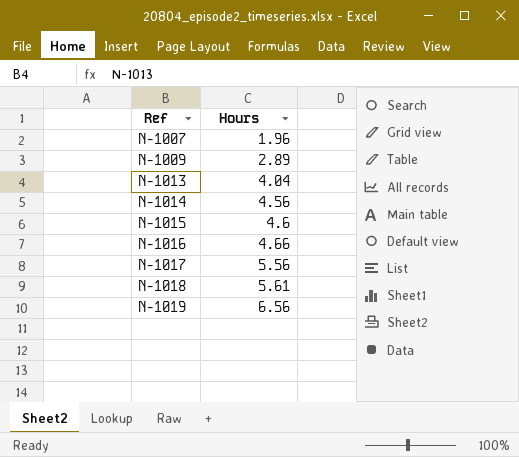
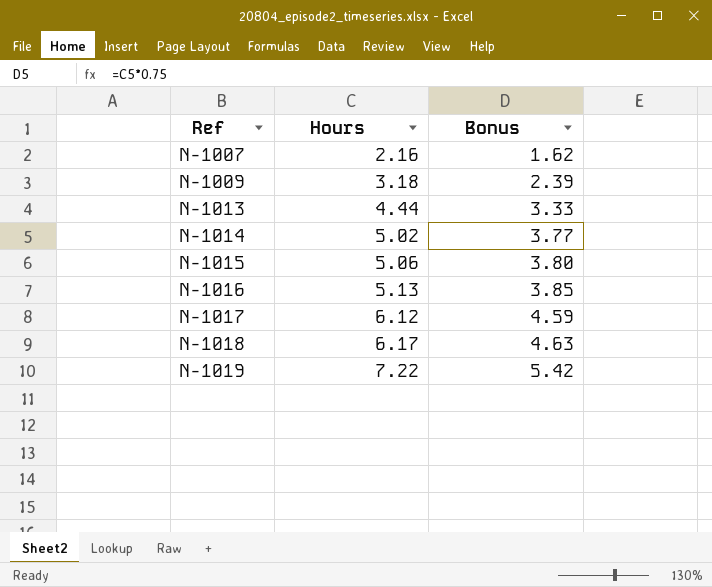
column Bonus | formula: none -> [Hours] * 0.75
N-1007 | Hours: 1.96 -> 2.16
N-1009 | Hours: 2.89 -> 3.18
N-1013 | Hours: 4.04 -> 4.44
N-1014 | Hours: 4.56 -> 5.02
N-1015 | Hours: 4.6 -> 5.06
N-1016 | Hours: 4.66 -> 5.13
N-1017 | Hours: 5.56 -> 6.12
N-1018 | Hours: 5.61 -> 6.17
N-1019 | Hours: 6.56 -> 7.22

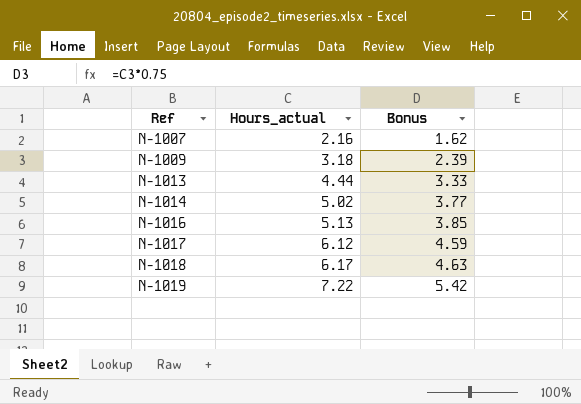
column name: Hours -> Hours_actual
row N-1015: 5.06 | 3.80 -> none

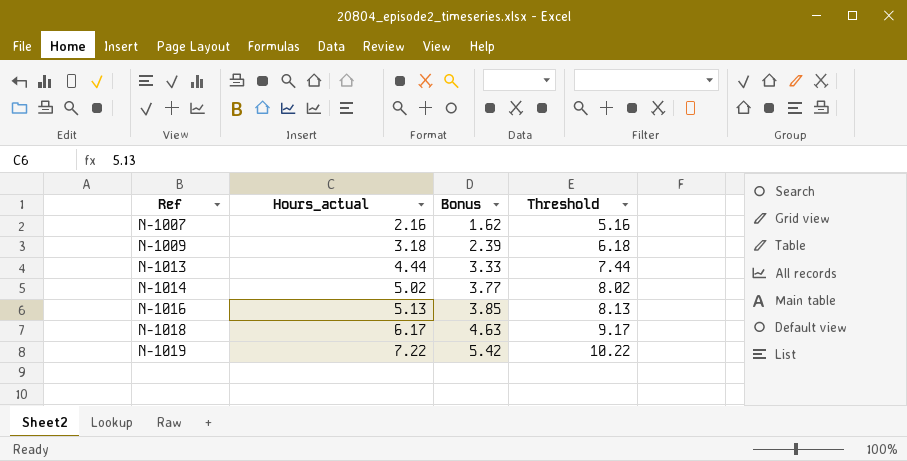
column Threshold | formula: none -> [Hours_actual] + 3
row N-1017: 6.12 | 4.59 -> none

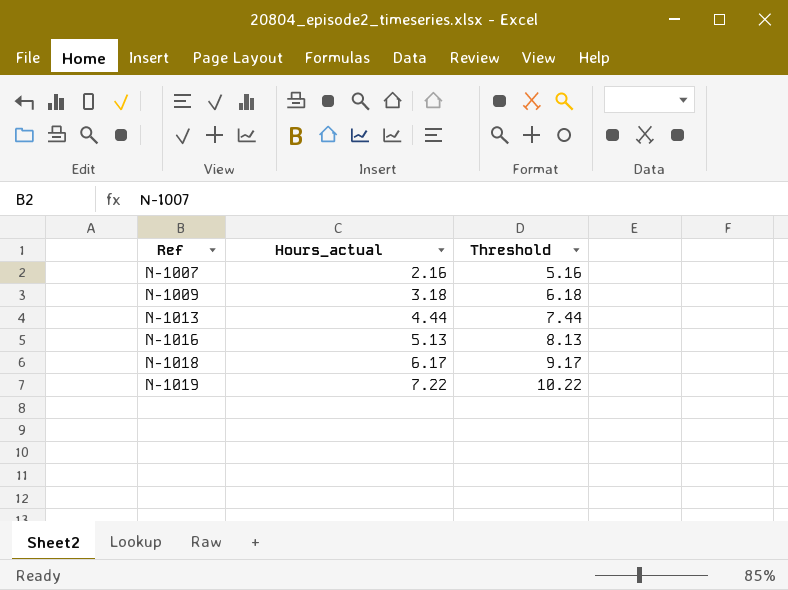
column Bonus | formula: [Hours_actual] * 0.75 -> none
row N-1014: 5.02 | 3.77 | 8.02 -> none

